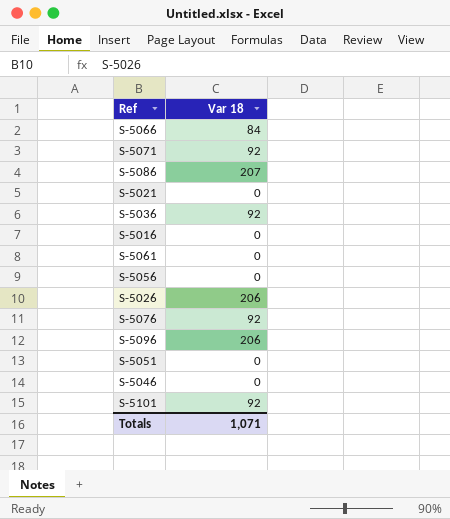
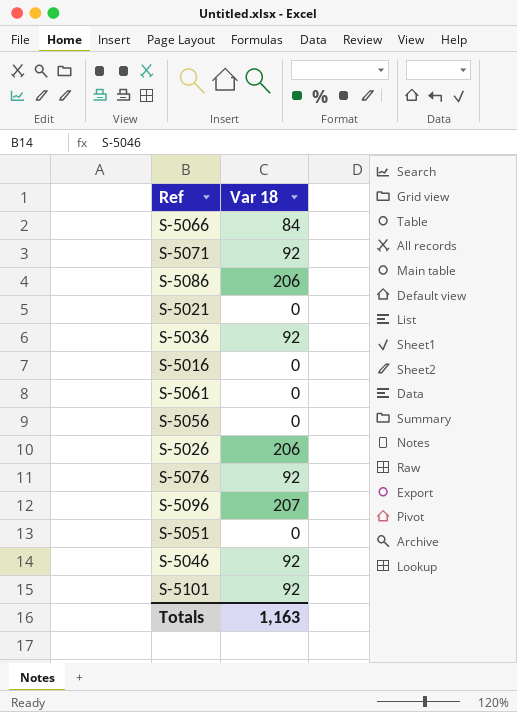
S-5086 | Var 18: 207 -> 206
S-5096 | Var 18: 206 -> 207
S-5046 | Var 18: 0 -> 92
Totals | Var 18: 1,071 -> 1,163

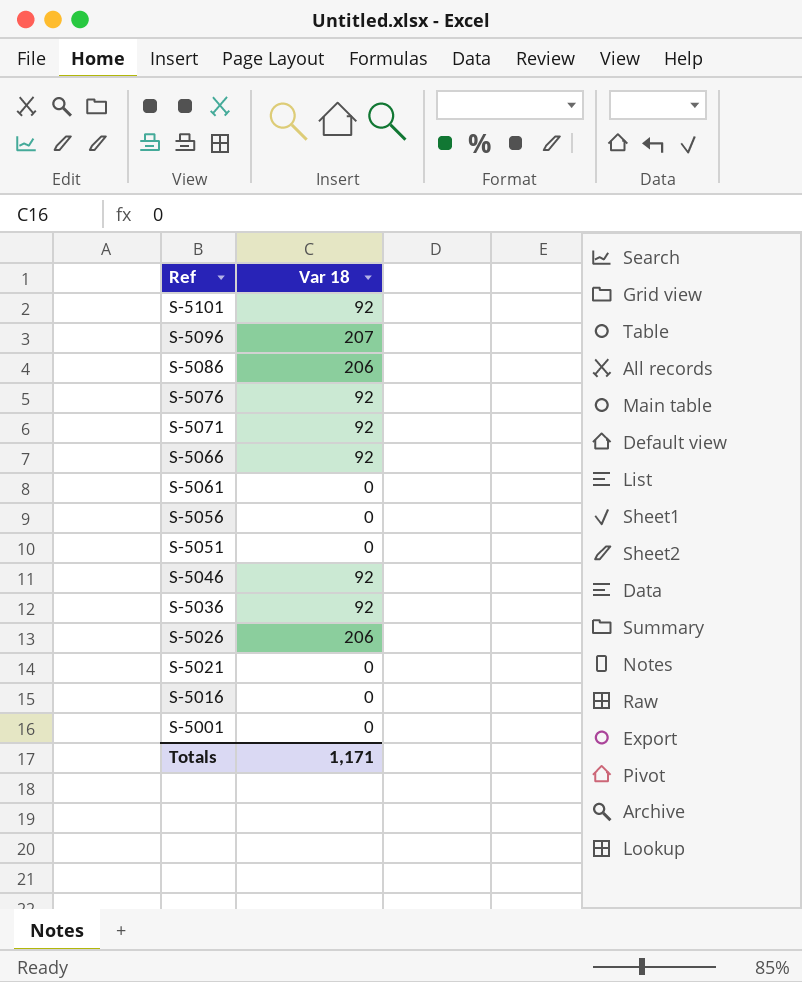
row order: none -> Ref descending
S-5066 | Var 18: 84 -> 92
row S-5001: none -> 0
Totals | Var 18: 1,163 -> 1,171

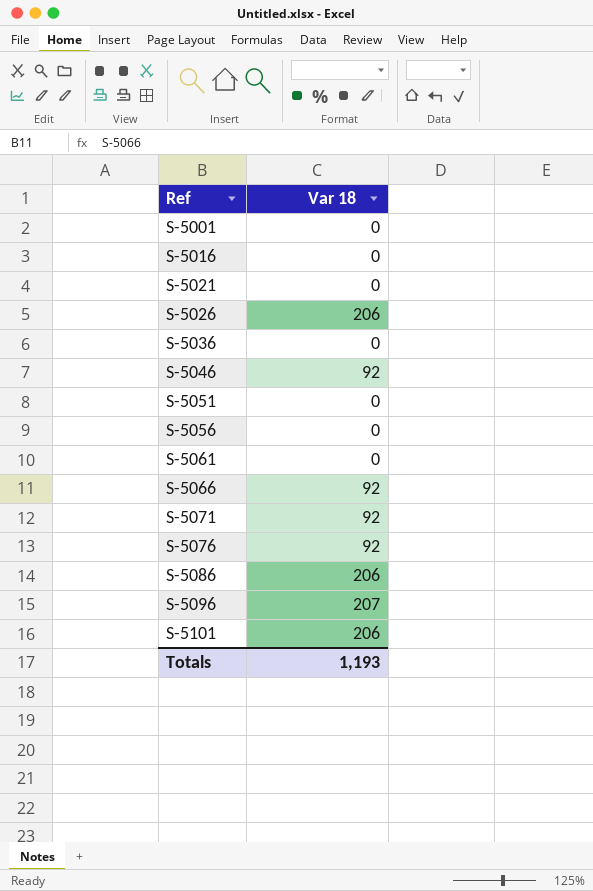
row order: Ref descending -> Ref ascending
S-5036 | Var 18: 92 -> 0
S-5101 | Var 18: 92 -> 206
Totals | Var 18: 1,171 -> 1,193

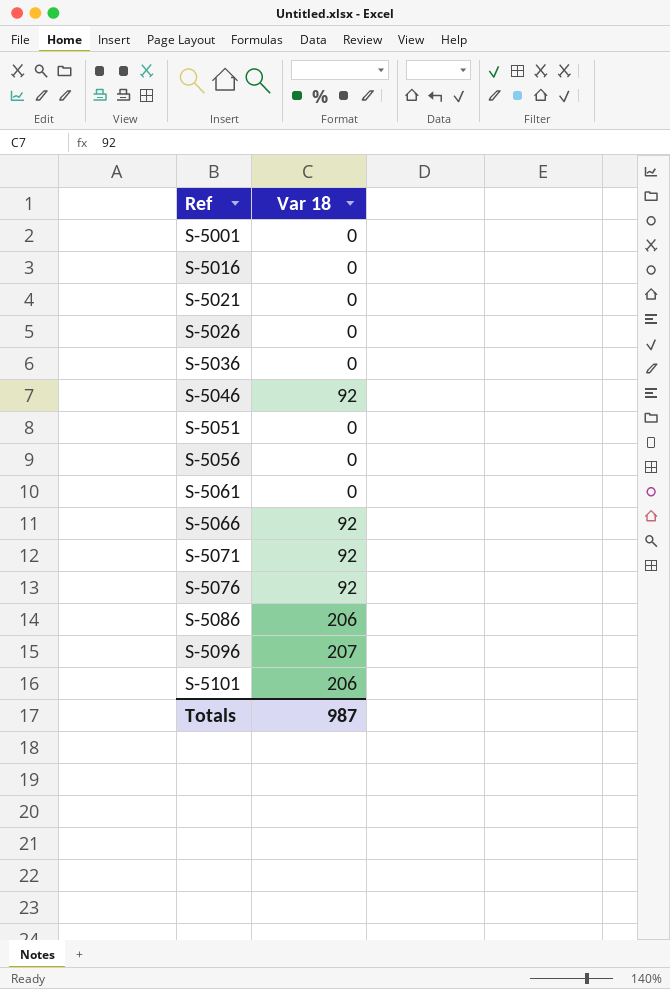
S-5026 | Var 18: 206 -> 0
Totals | Var 18: 1,193 -> 987

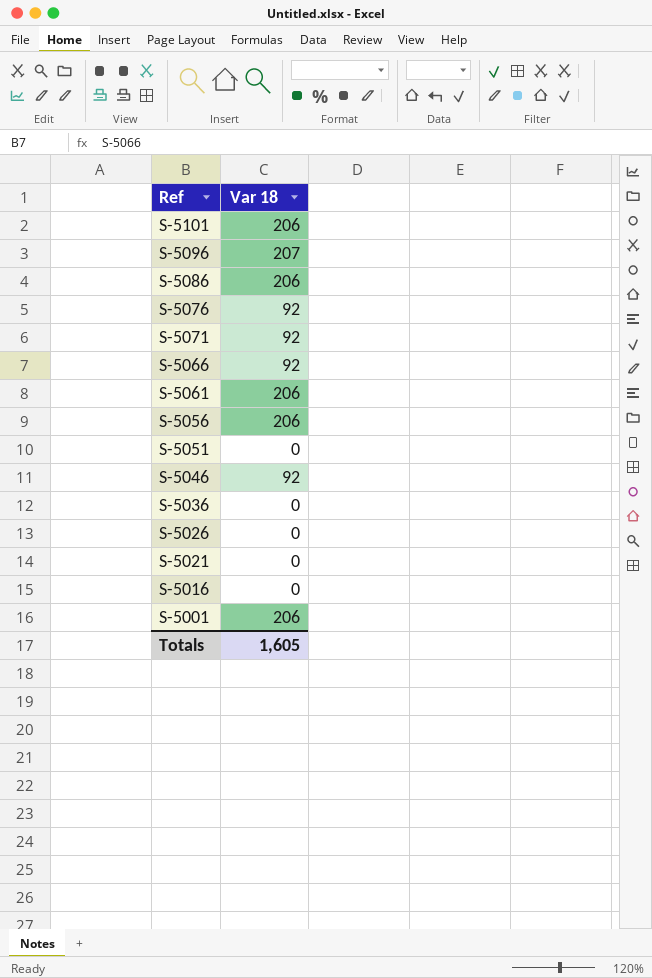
row order: Ref ascending -> Ref descending
S-5061 | Var 18: 0 -> 206
S-5056 | Var 18: 0 -> 206
S-5001 | Var 18: 0 -> 206
Totals | Var 18: 987 -> 1,605

